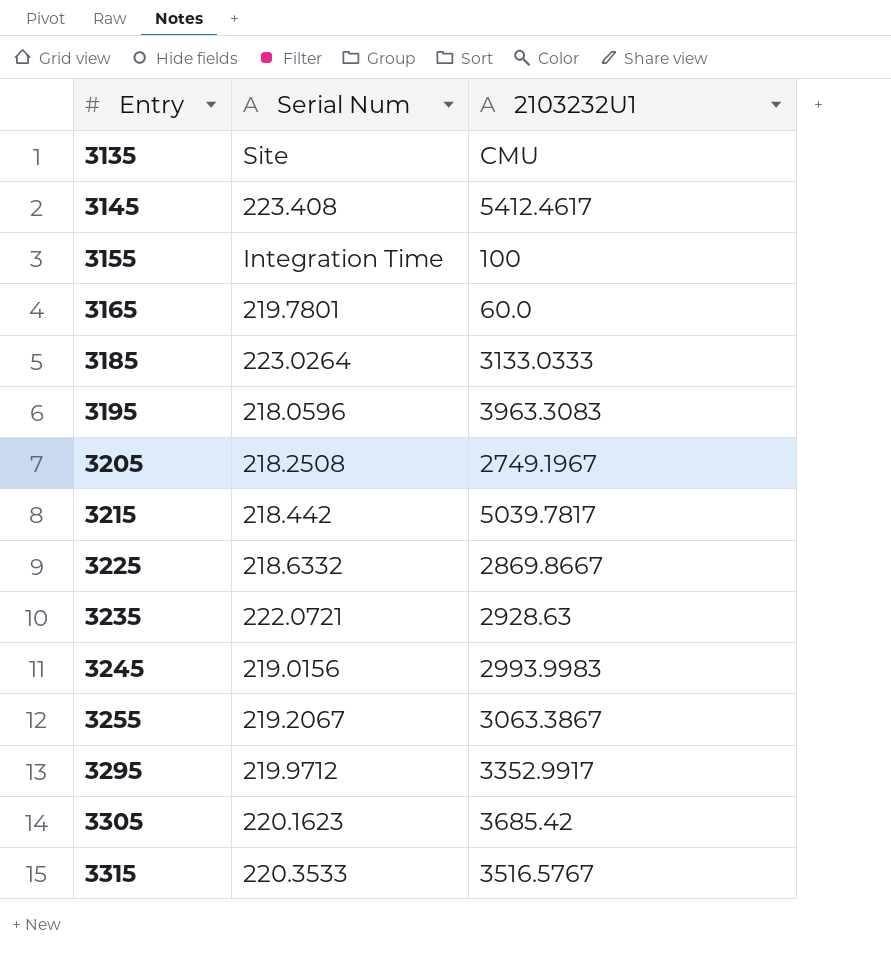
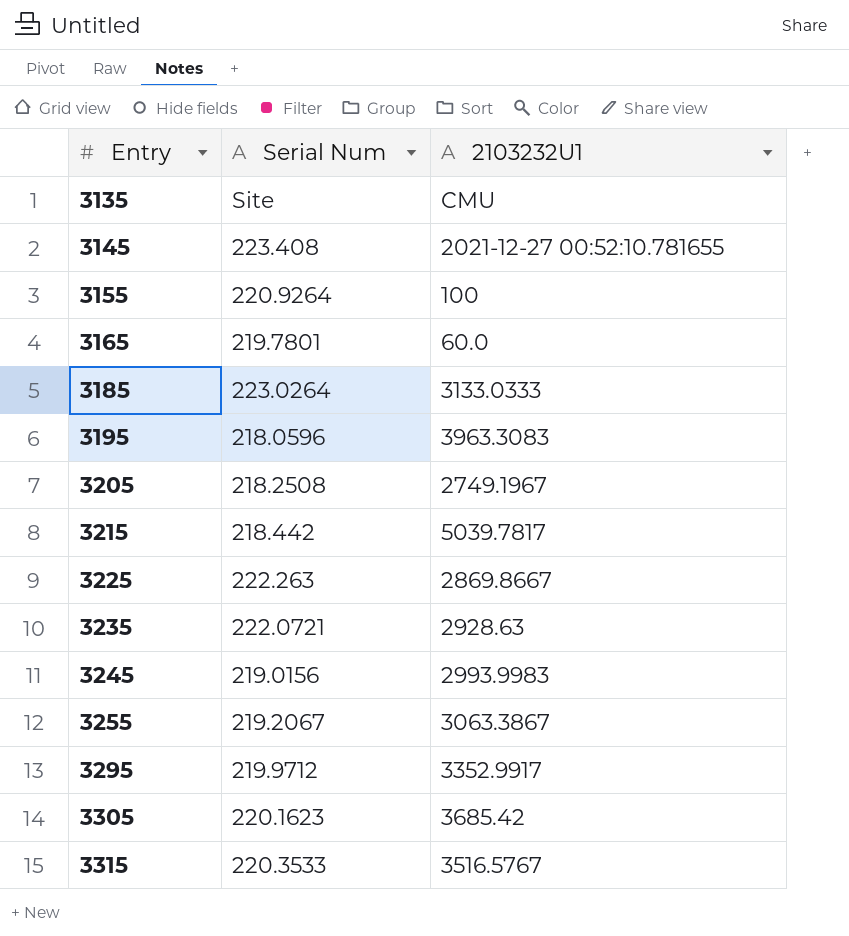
3145 | 2103232U1: 5412.4617 -> 2021-12-27 00:52:10.781655
3155 | Serial Num: Integration Time -> 220.9264
3225 | Serial Num: 218.6332 -> 222.263

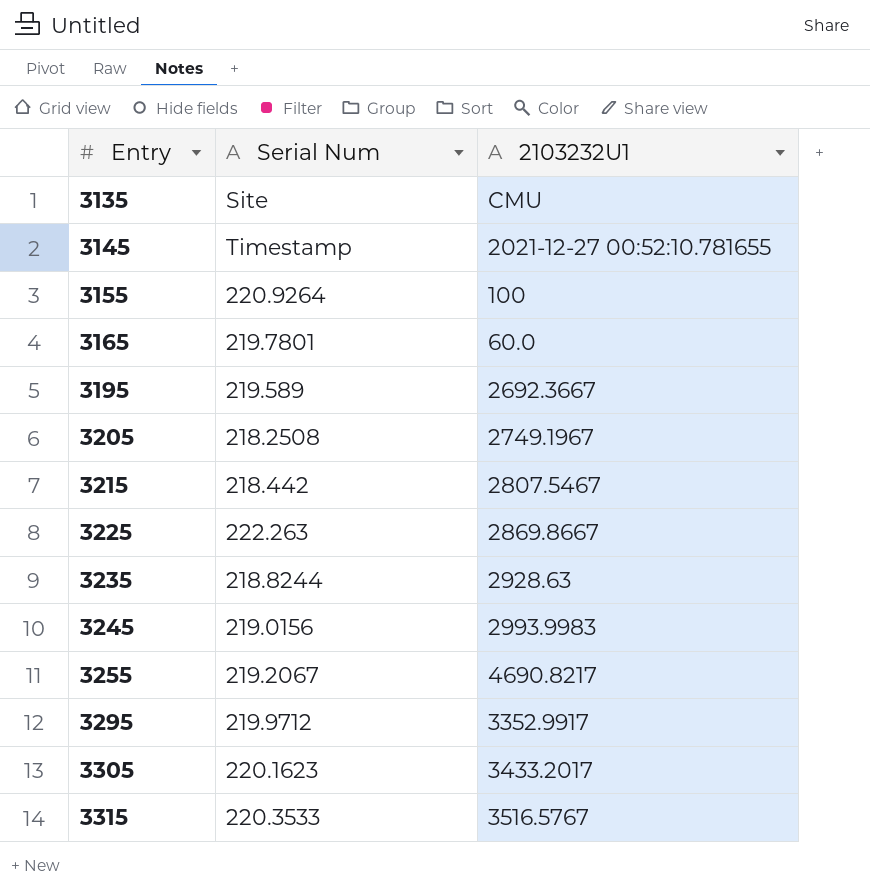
row 3185: 223.0264 | 3133.0333 -> none
3145 | Serial Num: 223.408 -> Timestamp
3195 | Serial Num: 218.0596 -> 219.589
3195 | 2103232U1: 3963.3083 -> 2692.3667
3215 | 2103232U1: 5039.7817 -> 2807.5467
3235 | Serial Num: 222.0721 -> 218.8244
3255 | 2103232U1: 3063.3867 -> 4690.8217
3305 | 2103232U1: 3685.42 -> 3433.2017

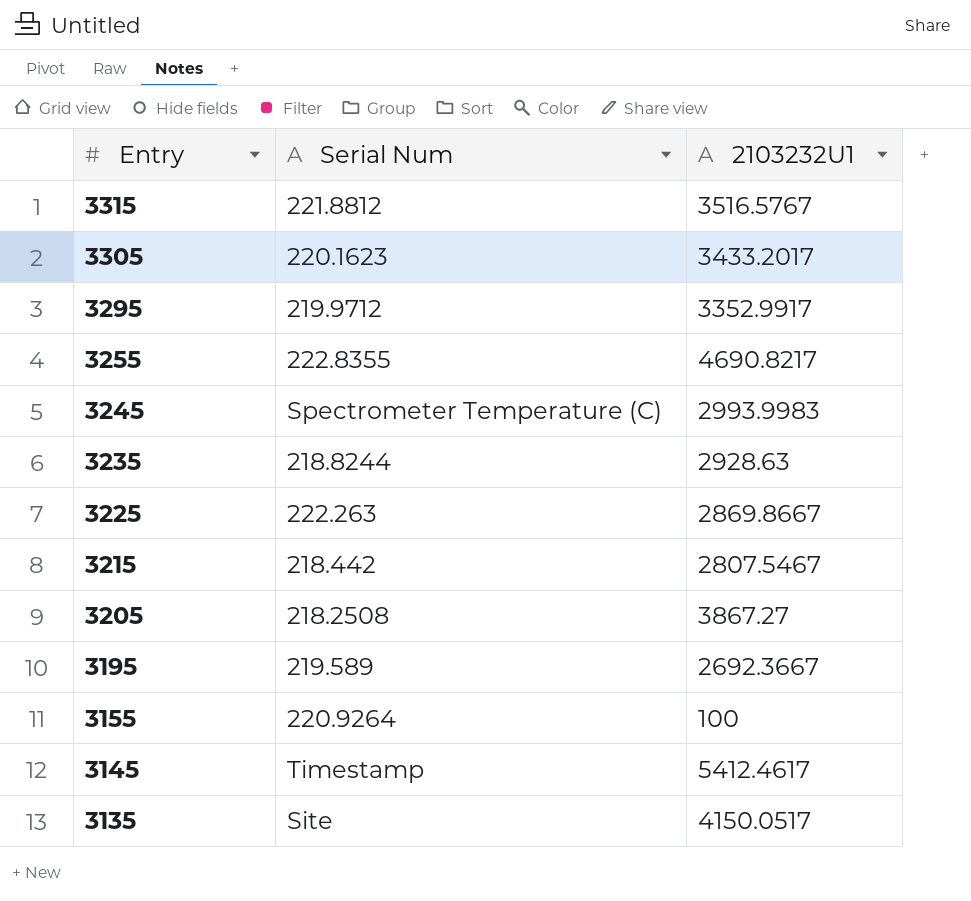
row order: Entry ascending -> Entry descending
row 3165: 219.7801 | 60.0 -> none
3315 | Serial Num: 220.3533 -> 221.8812
3255 | Serial Num: 219.2067 -> 222.8355
3245 | Serial Num: 219.0156 -> Spectrometer Temperature (C)
3205 | 2103232U1: 2749.1967 -> 3867.27
3145 | 2103232U1: 2021-12-27 00:52:10.781655 -> 5412.4617
3135 | 2103232U1: CMU -> 4150.0517

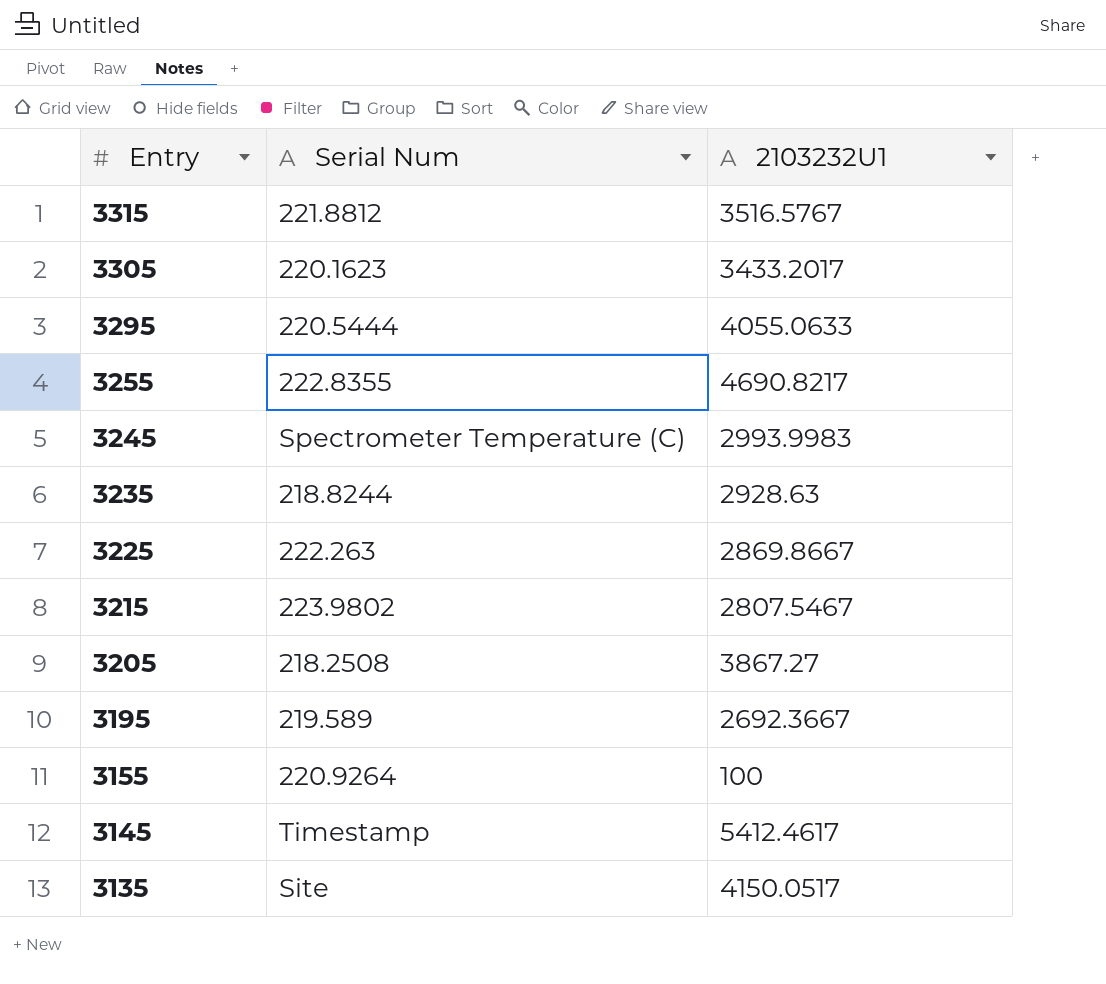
3295 | Serial Num: 219.9712 -> 220.5444
3295 | 2103232U1: 3352.9917 -> 4055.0633
3215 | Serial Num: 218.442 -> 223.9802

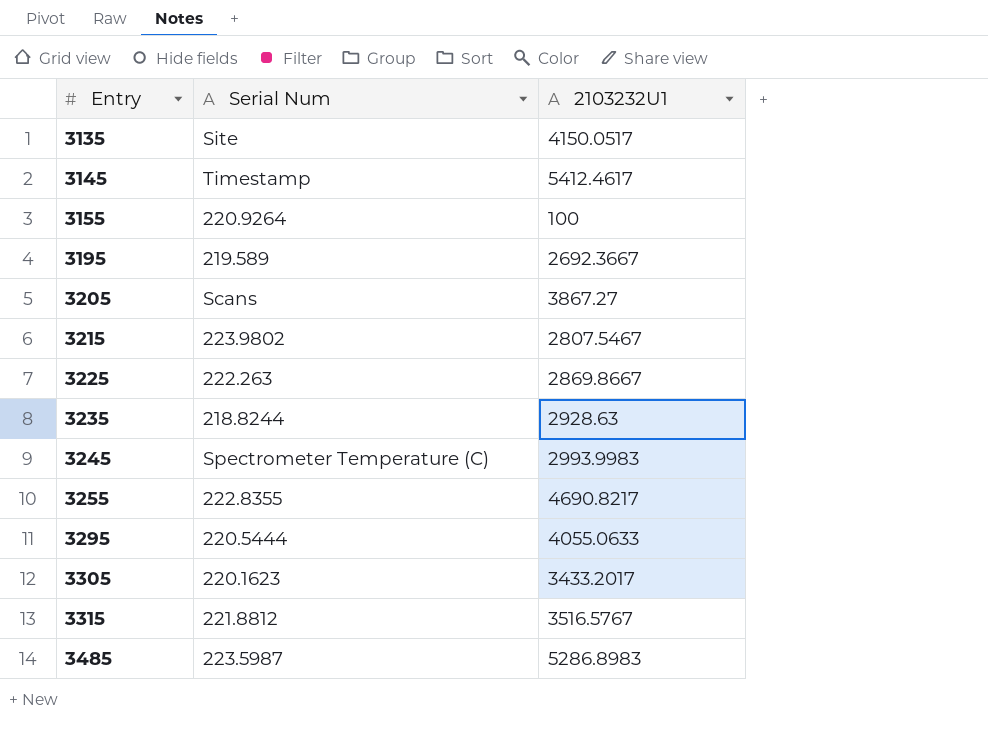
row order: Entry descending -> Entry ascending
3205 | Serial Num: 218.2508 -> Scans
row 3485: none -> 223.5987 | 5286.8983

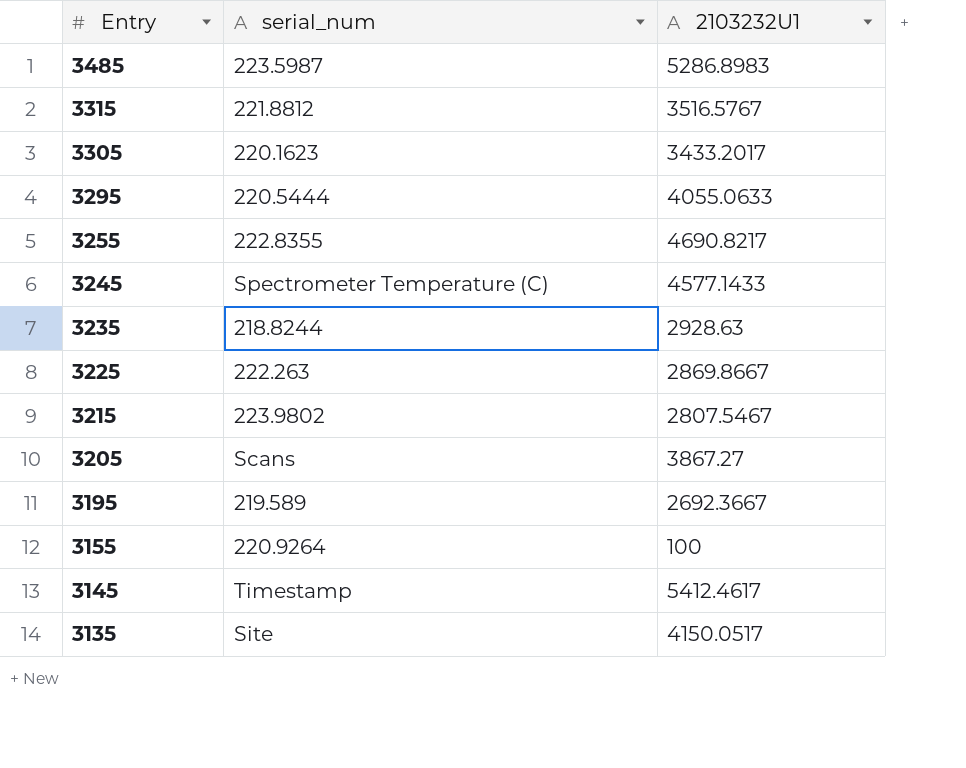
row order: Entry ascending -> Entry descending
column name: Serial Num -> serial_num
3245 | 2103232U1: 2993.9983 -> 4577.1433

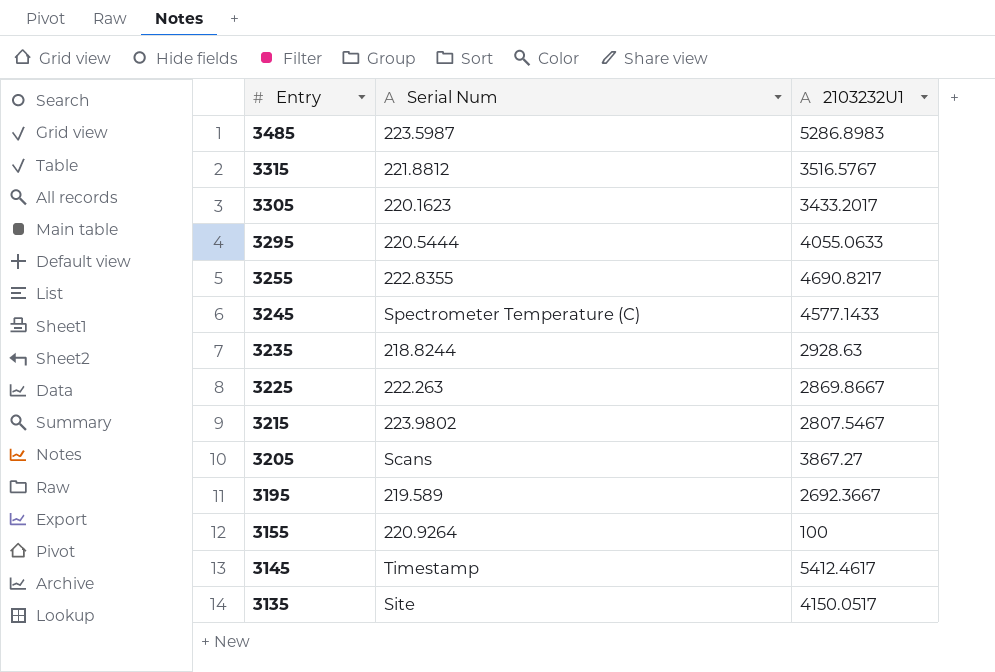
column name: serial_num -> Serial Num

